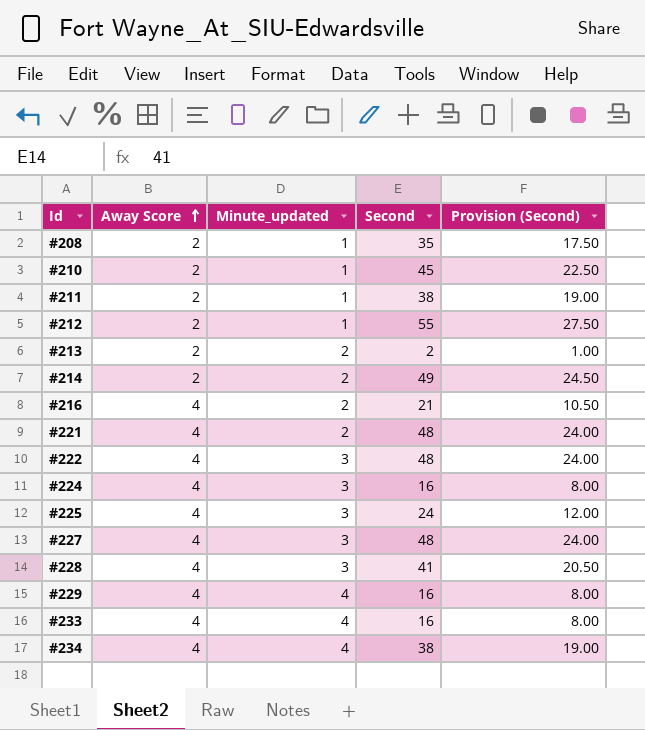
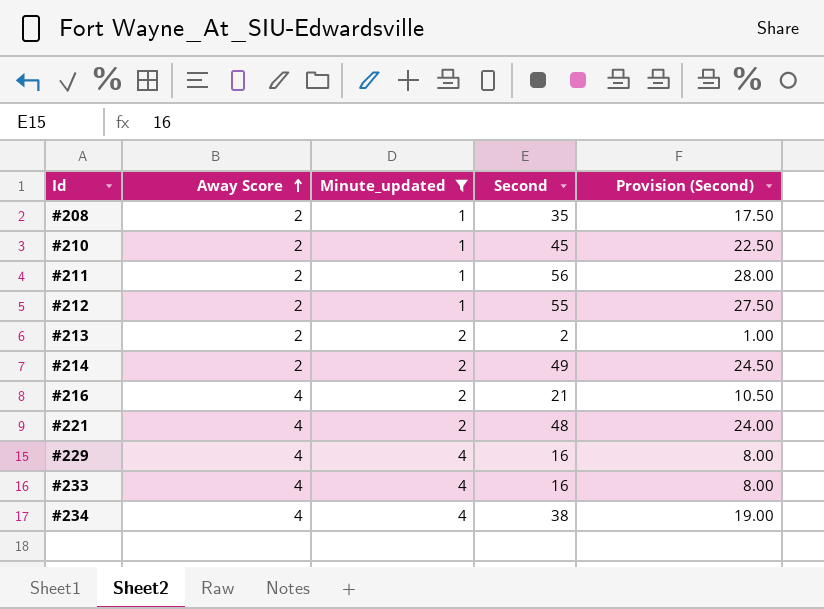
filter: none -> Minute_updated != 3
#211 | Second: 38 -> 56
#211 | Provision (Second): 19.00 -> 28.00

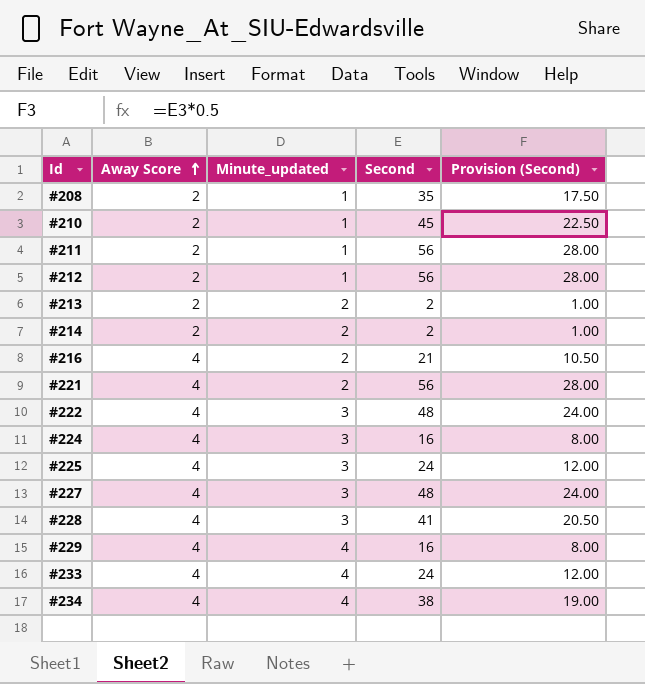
filter: Minute_updated != 3 -> none
#212 | Second: 55 -> 56
#212 | Provision (Second): 27.50 -> 28.00
#214 | Second: 49 -> 2
#214 | Provision (Second): 24.50 -> 1.00
#221 | Second: 48 -> 56
#221 | Provision (Second): 24.00 -> 28.00
#233 | Second: 16 -> 24
#233 | Provision (Second): 8.00 -> 12.00

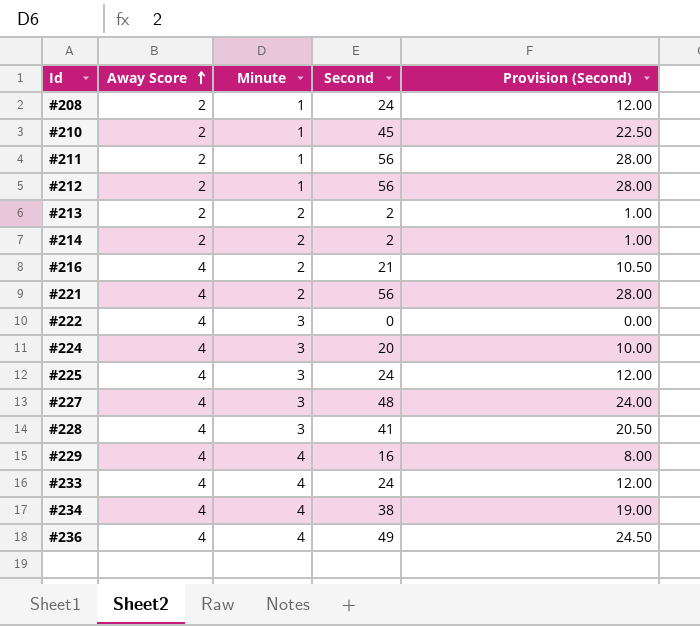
column name: Minute_updated -> Minute
#208 | Second: 35 -> 24
#208 | Provision (Second): 17.50 -> 12.00
#222 | Second: 48 -> 0
#222 | Provision (Second): 24.00 -> 0.00
#224 | Second: 16 -> 20
#224 | Provision (Second): 8.00 -> 10.00
row #236: none -> 4 | 4 | 49 | 24.50

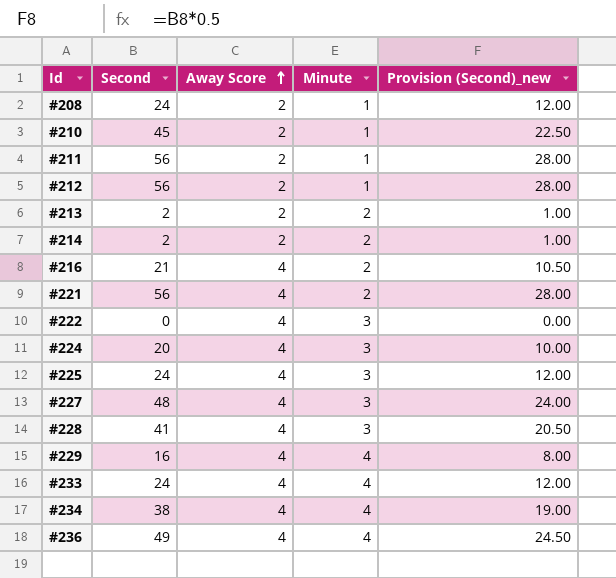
column Second | position: 4 -> 2
column name: Provision (Second) -> Provision (Second)_new

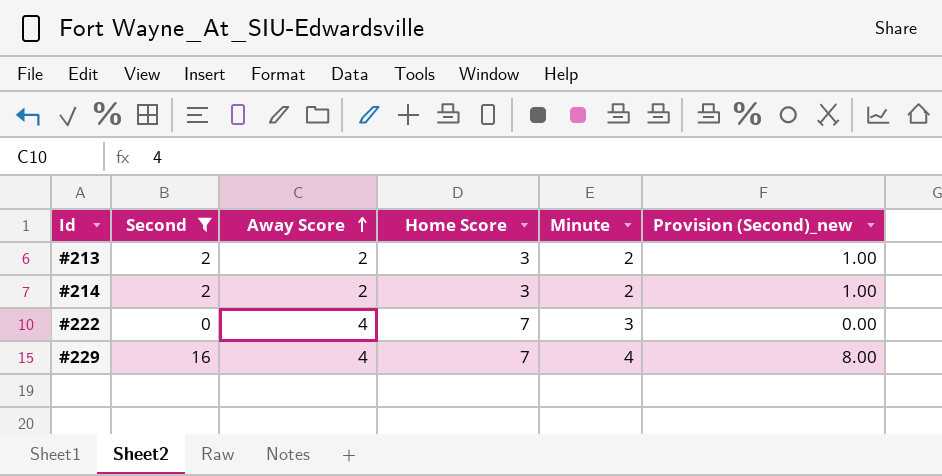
filter: none -> Second <= 16
column Home Score | position: none -> 4

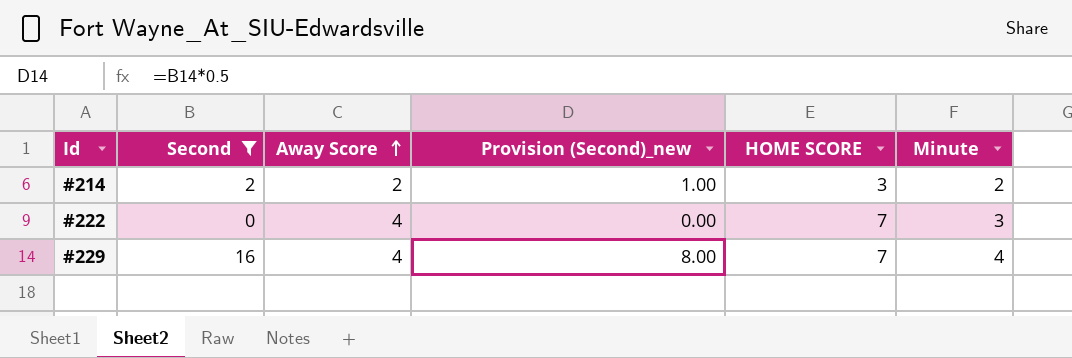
column Provision (Second)_new | position: 6 -> 4
column name: Home Score -> HOME SCORE
row #213: 2 | 2 | 3 | 2 | 1.00 -> none

